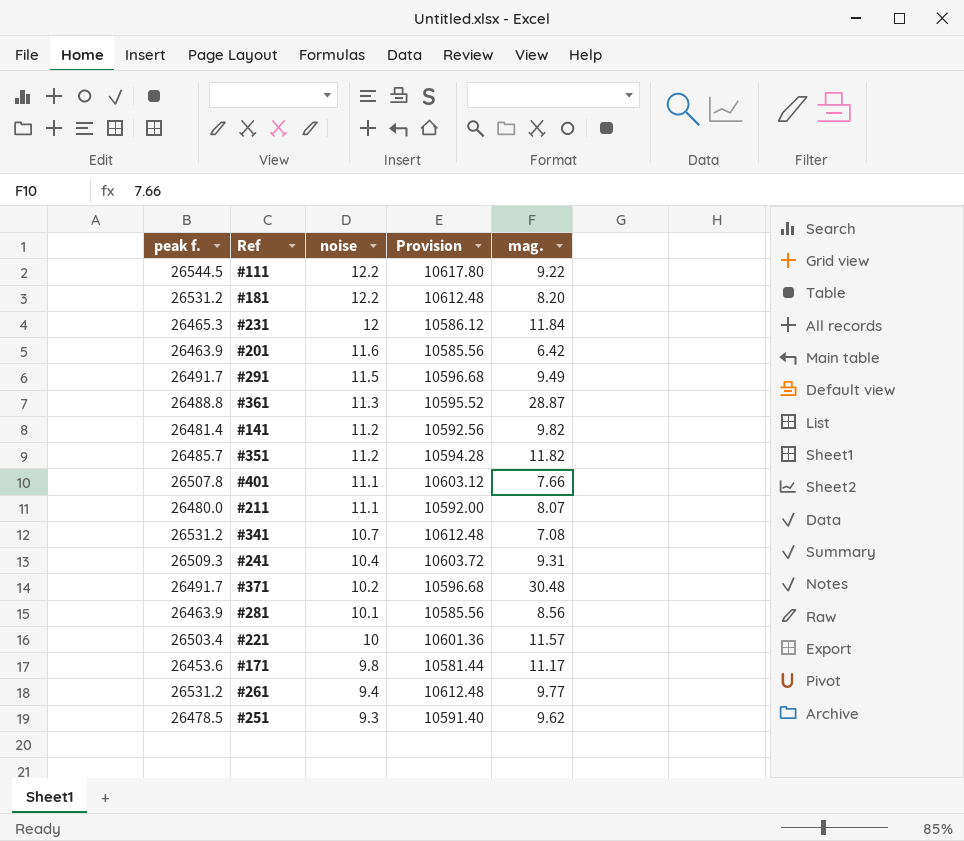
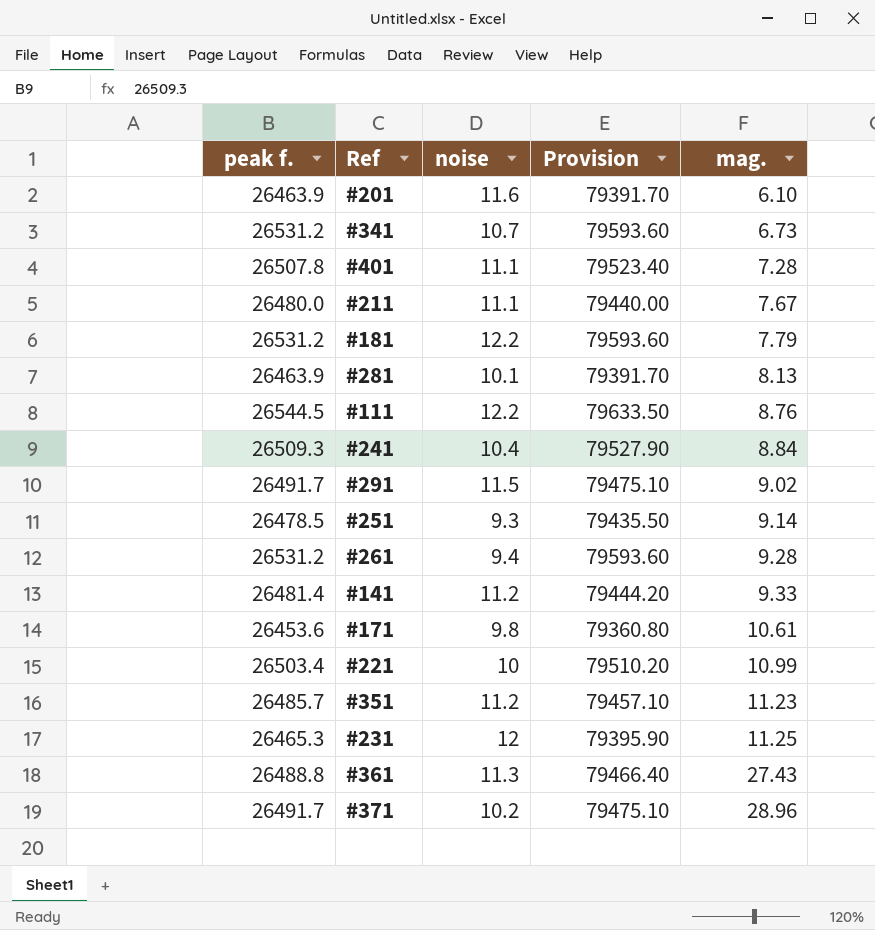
row order: noise descending -> mag. ascending
column Provision | formula: [peak f.] * 0.4 -> [peak f.] * 3
#201 | mag.: 6.42 -> 6.10
#341 | mag.: 7.08 -> 6.73
#401 | mag.: 7.66 -> 7.28
#211 | mag.: 8.07 -> 7.67
#181 | mag.: 8.20 -> 7.79
#281 | mag.: 8.56 -> 8.13
#111 | mag.: 9.22 -> 8.76
#241 | mag.: 9.31 -> 8.84
#291 | mag.: 9.49 -> 9.02
#251 | mag.: 9.62 -> 9.14
#261 | mag.: 9.77 -> 9.28
#141 | mag.: 9.82 -> 9.33
#171 | mag.: 11.17 -> 10.61
#221 | mag.: 11.57 -> 10.99
#351 | mag.: 11.82 -> 11.23
#231 | mag.: 11.84 -> 11.25
#361 | mag.: 28.87 -> 27.43
#371 | mag.: 30.48 -> 28.96

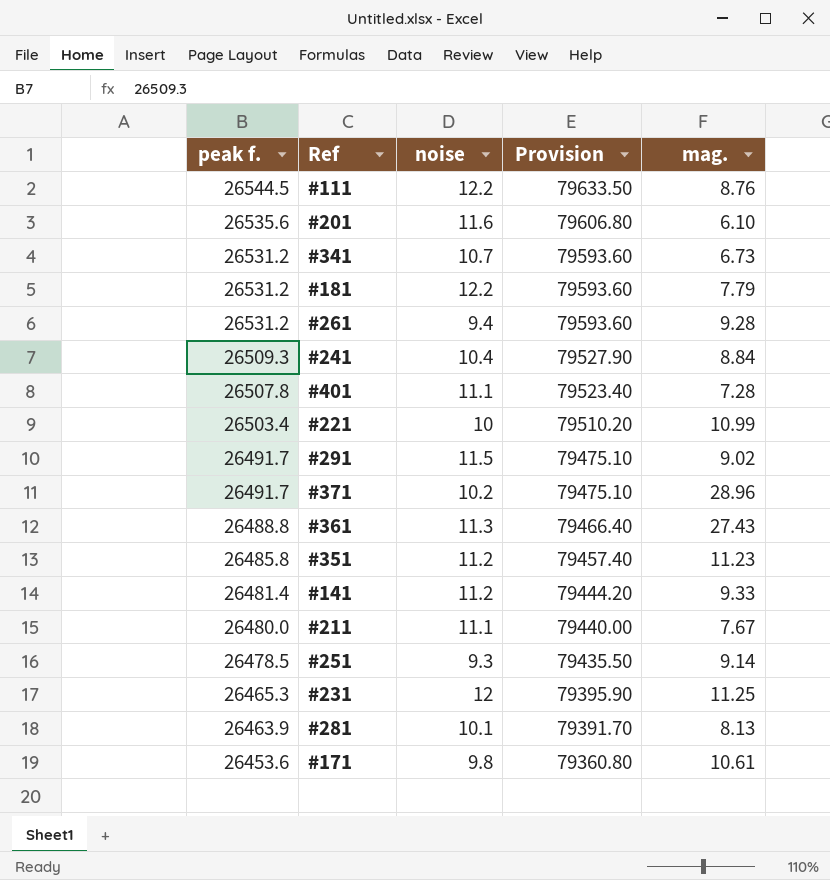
row order: mag. ascending -> peak f. descending
#201 | peak f.: 26463.9 -> 26535.6
#201 | Provision: 79391.70 -> 79606.80
#351 | peak f.: 26485.7 -> 26485.8
#351 | Provision: 79457.10 -> 79457.40

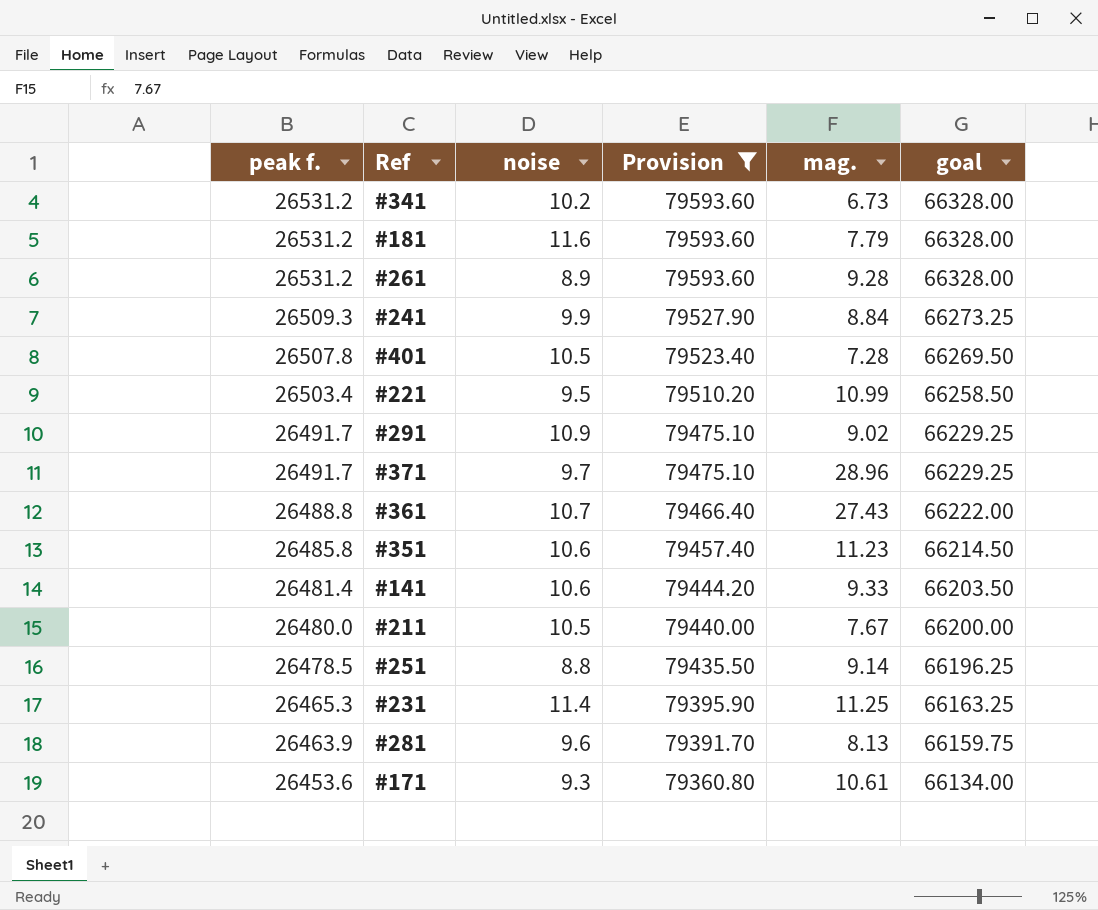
filter: none -> Provision <= 79593.60
column goal | formula: none -> [peak f.] * 2.5
#341 | noise: 10.7 -> 10.2
#181 | noise: 12.2 -> 11.6
#261 | noise: 9.4 -> 8.9
#241 | noise: 10.4 -> 9.9
#401 | noise: 11.1 -> 10.5
#221 | noise: 10 -> 9.5
#291 | noise: 11.5 -> 10.9
#371 | noise: 10.2 -> 9.7
#361 | noise: 11.3 -> 10.7
#351 | noise: 11.2 -> 10.6
#141 | noise: 11.2 -> 10.6
#211 | noise: 11.1 -> 10.5
#251 | noise: 9.3 -> 8.8
#231 | noise: 12 -> 11.4
#281 | noise: 10.1 -> 9.6
#171 | noise: 9.8 -> 9.3

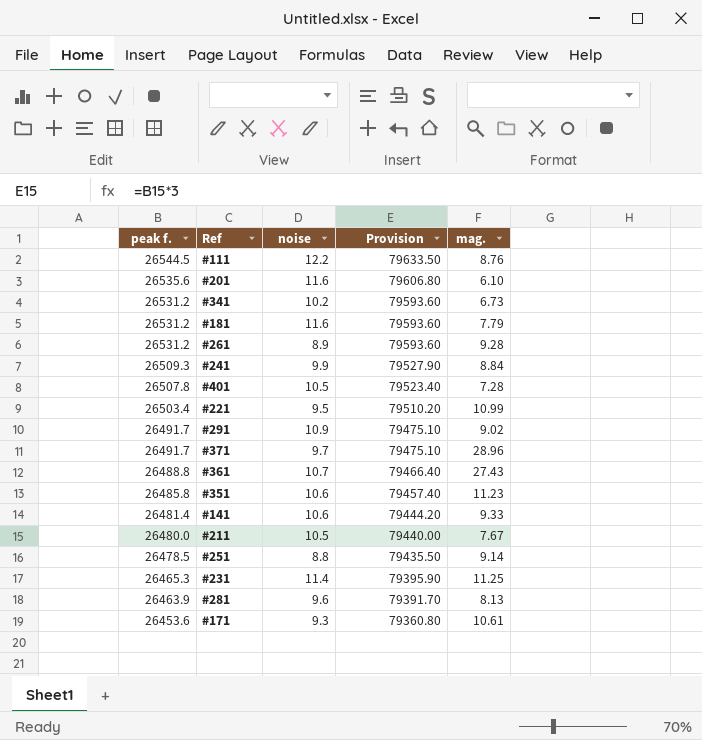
filter: Provision <= 79593.60 -> none
column goal | formula: [peak f.] * 2.5 -> none

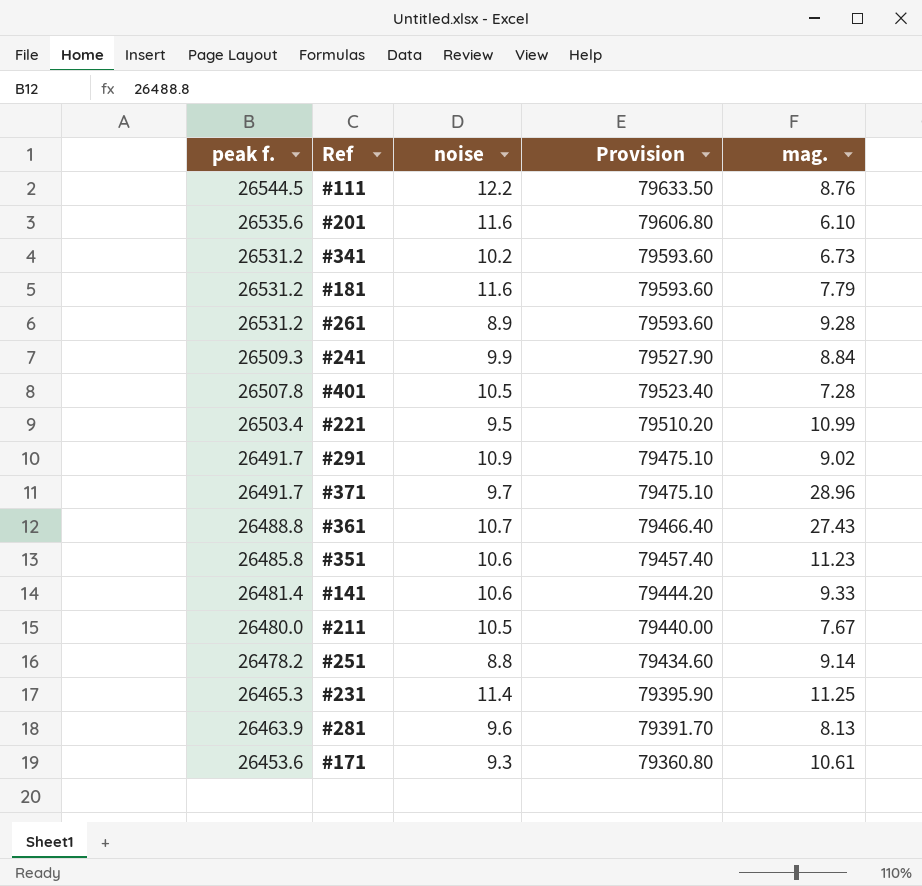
#251 | peak f.: 26478.5 -> 26478.2
#251 | Provision: 79435.50 -> 79434.60

